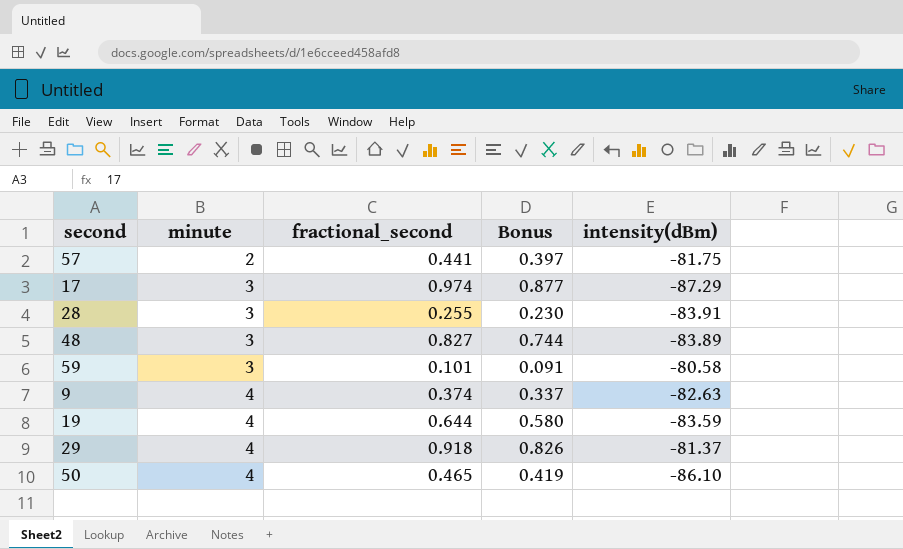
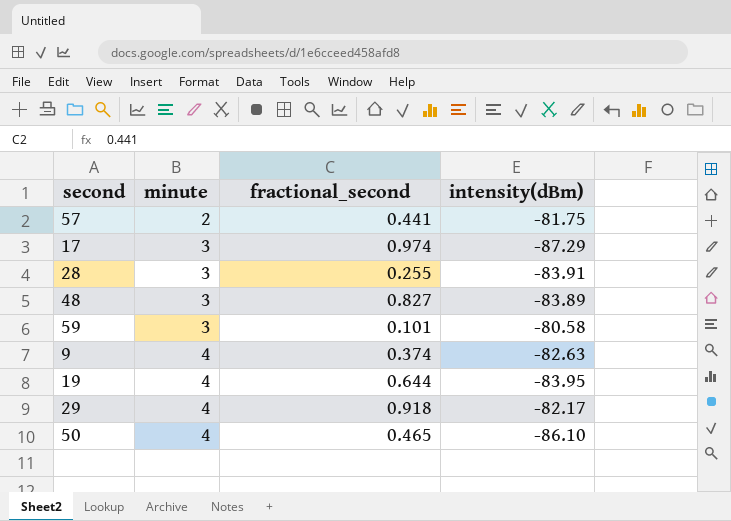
column Bonus | formula: [fractional_second] * 0.9 -> none
19 | intensity(dBm): -83.59 -> -83.95
29 | intensity(dBm): -81.37 -> -82.17

